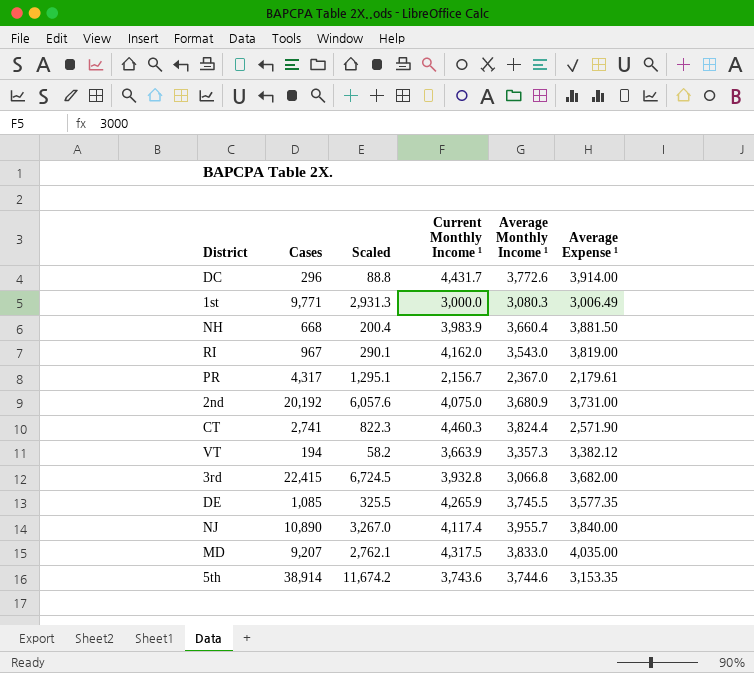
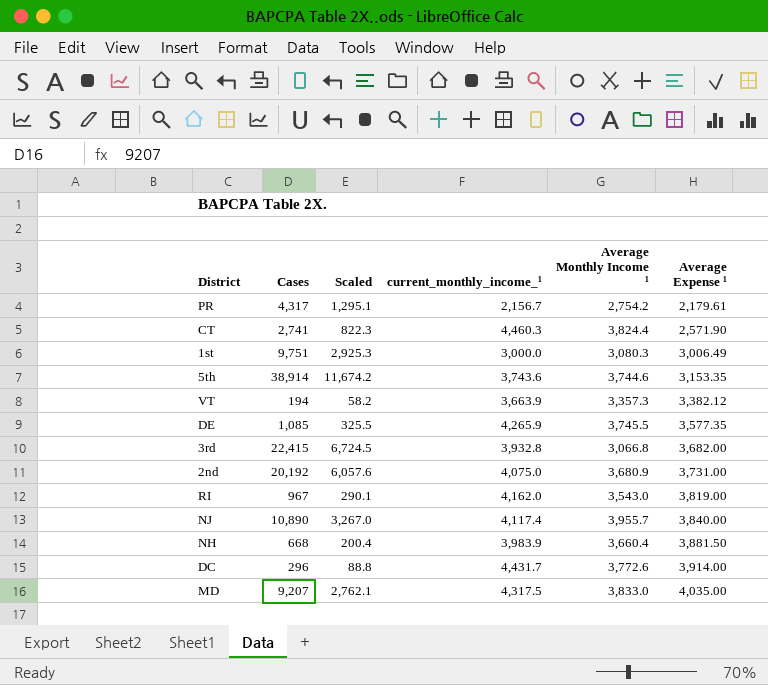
row order: none -> Average Expense ¹ ascending
column name: Current Monthly Income ¹ -> current_monthly_income_¹
PR | Average Monthly Income ¹: 2,367.0 -> 2,754.2
1st | Cases: 9,771 -> 9,751
1st | Scaled: 2,931.3 -> 2,925.3

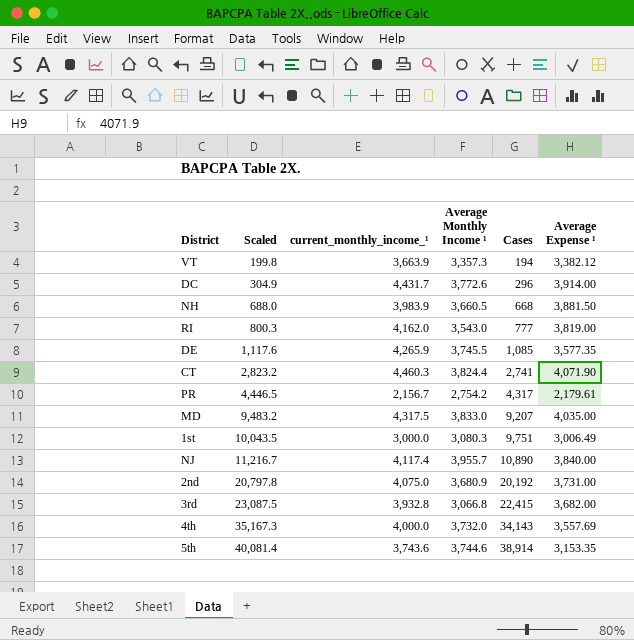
row order: Average Expense ¹ ascending -> Scaled ascending
column Scaled | formula: [Cases] * 0.3 -> [Cases] * 1.03
column Cases | position: 2 -> 5
NH | Average Monthly Income ¹: 3,660.4 -> 3,660.5
RI | Cases: 967 -> 777
CT | Average Expense ¹: 2,571.90 -> 4,071.90
row 4th: none -> 35,167.3 | 4,000.0 | 3,732.0 | 34,143 | 3,557.69

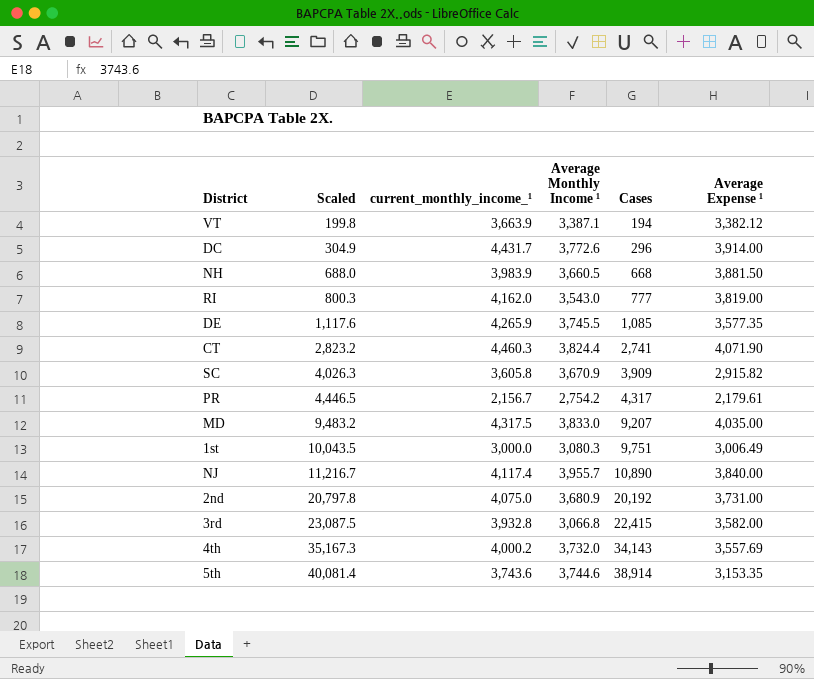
VT | Average Monthly Income ¹: 3,357.3 -> 3,387.1
row SC: none -> 4,026.3 | 3,605.8 | 3,670.9 | 3,909 | 2,915.82
3rd | Average Expense ¹: 3,682.00 -> 3,582.00
4th | current_monthly_income_¹: 4,000.0 -> 4,000.2

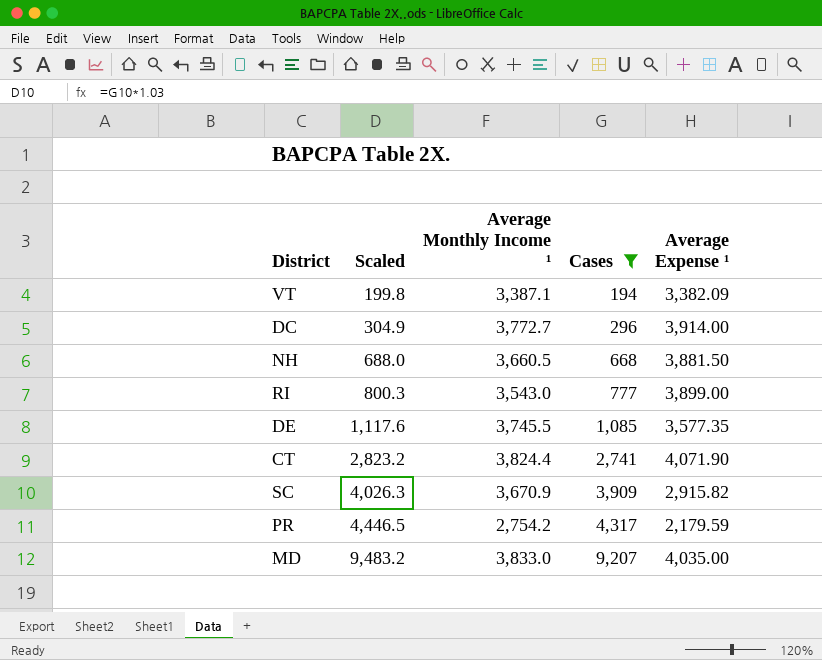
filter: none -> Cases <= 9,207
column current_monthly_income_¹ | position: 3 -> none
VT | Average Expense ¹: 3,382.12 -> 3,382.09
DC | Average Monthly Income ¹: 3,772.6 -> 3,772.7
RI | Average Expense ¹: 3,819.00 -> 3,899.00
PR | Average Expense ¹: 2,179.61 -> 2,179.59

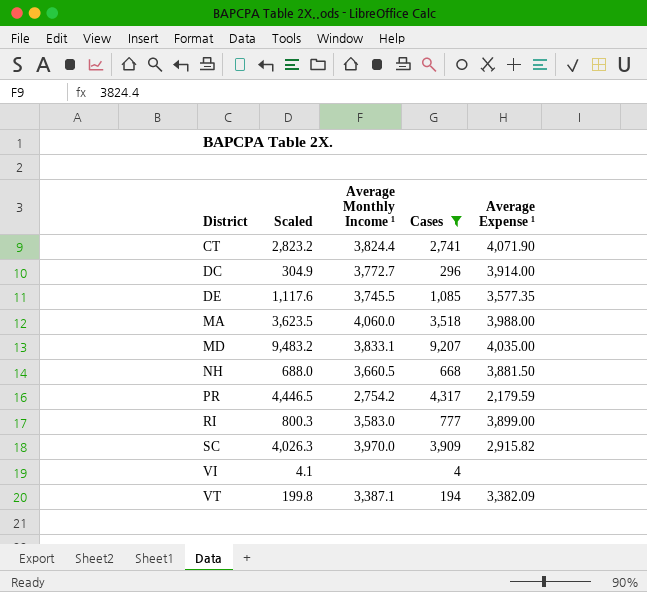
row order: Scaled ascending -> District ascending
row MA: none -> 3,623.5 | 4,060.0 | 3,518 | 3,988.00
MD | Average Monthly Income ¹: 3,833.0 -> 3,833.1
RI | Average Monthly Income ¹: 3,543.0 -> 3,583.0
SC | Average Monthly Income ¹: 3,670.9 -> 3,970.0
row VI: none -> 4.1 | none | 4 | none

